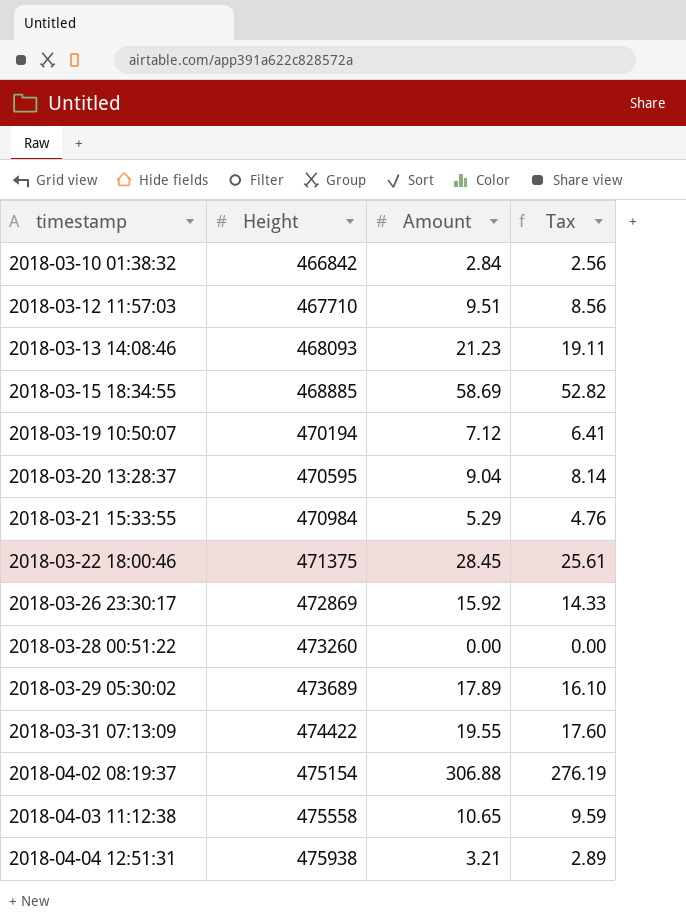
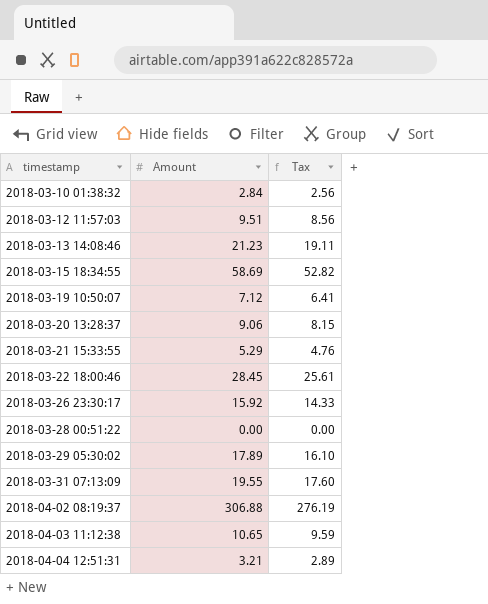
column Height | position: 2 -> none
2018-03-20 13:28:37 | Amount: 9.04 -> 9.06
2018-03-20 13:28:37 | Tax: 8.14 -> 8.15

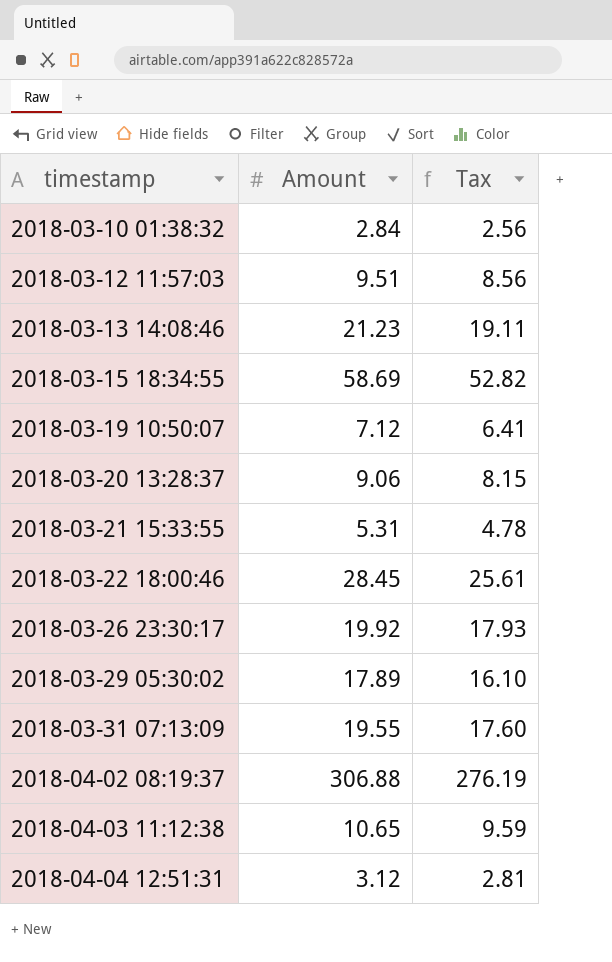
row 2018-03-28 00:51:22: 0.00 | 0.00 -> none
2018-03-21 15:33:55 | Amount: 5.29 -> 5.31
2018-03-21 15:33:55 | Tax: 4.76 -> 4.78
2018-03-26 23:30:17 | Amount: 15.92 -> 19.92
2018-03-26 23:30:17 | Tax: 14.33 -> 17.93
2018-04-04 12:51:31 | Amount: 3.21 -> 3.12
2018-04-04 12:51:31 | Tax: 2.89 -> 2.81

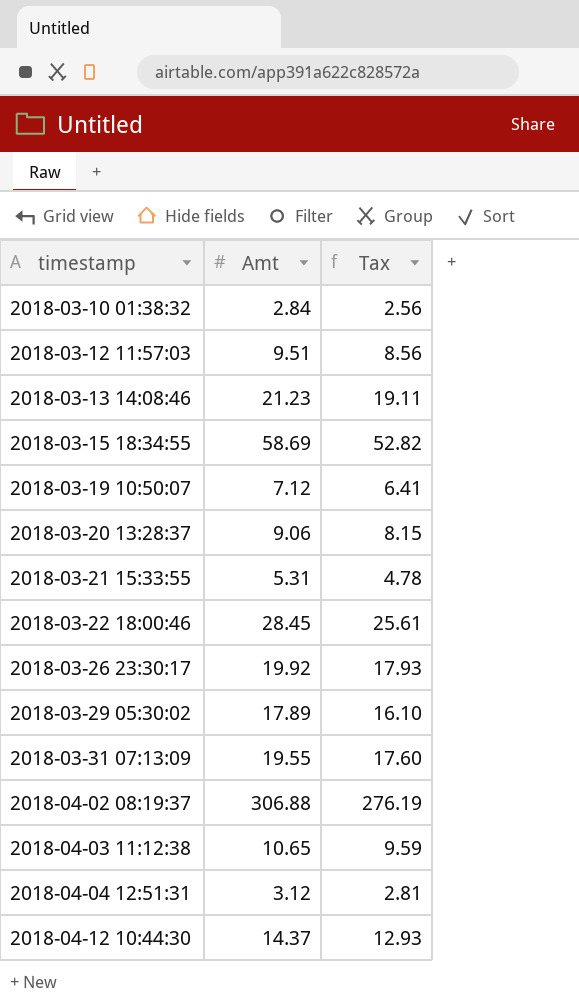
column name: Amount -> Amt
row 2018-04-12 10:44:30: none -> 14.37 | 12.93

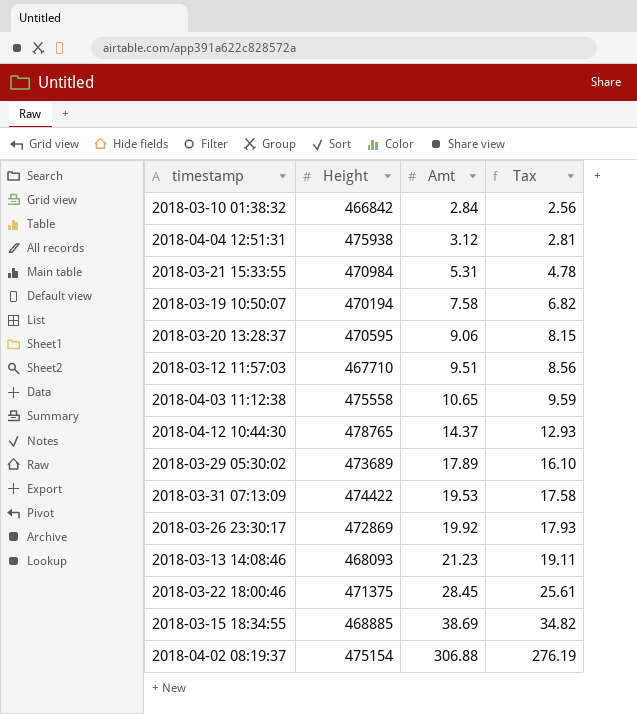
row order: timestamp ascending -> Amt ascending
column Height | position: none -> 2
2018-03-19 10:50:07 | Amt: 7.12 -> 7.58
2018-03-19 10:50:07 | Tax: 6.41 -> 6.82
2018-03-31 07:13:09 | Amt: 19.55 -> 19.53
2018-03-31 07:13:09 | Tax: 17.60 -> 17.58
2018-03-15 18:34:55 | Amt: 58.69 -> 38.69
2018-03-15 18:34:55 | Tax: 52.82 -> 34.82

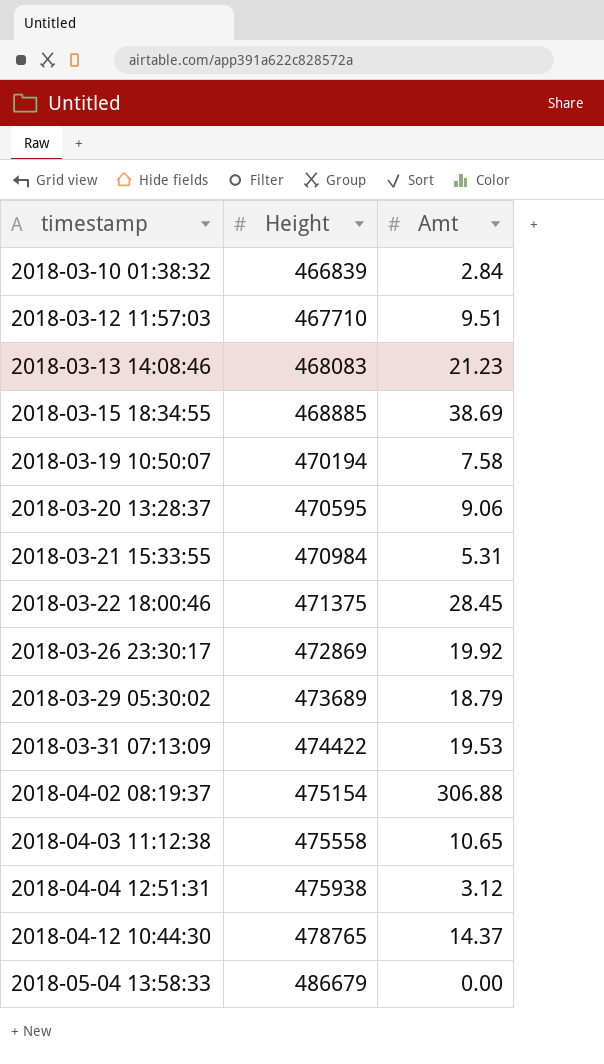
row order: Amt ascending -> timestamp ascending
column Tax | formula: [Amt] * 0.9 -> none
2018-03-10 01:38:32 | Height: 466842 -> 466839
2018-03-13 14:08:46 | Height: 468093 -> 468083
2018-03-29 05:30:02 | Amt: 17.89 -> 18.79
row 2018-05-04 13:58:33: none -> 486679 | 0.00

